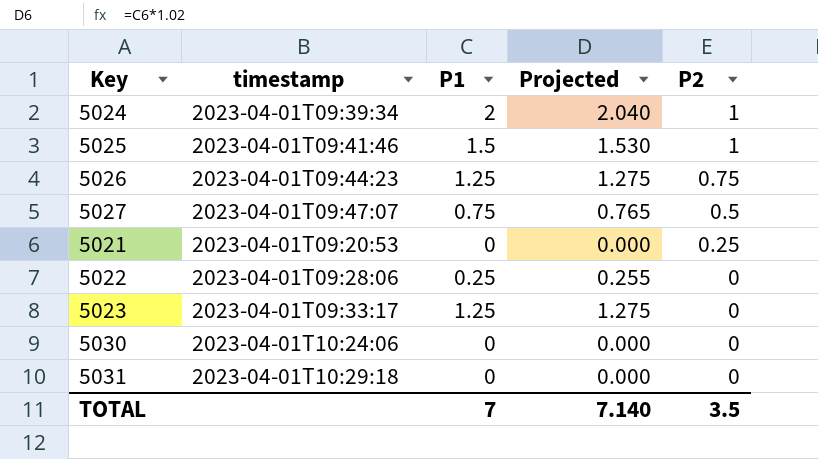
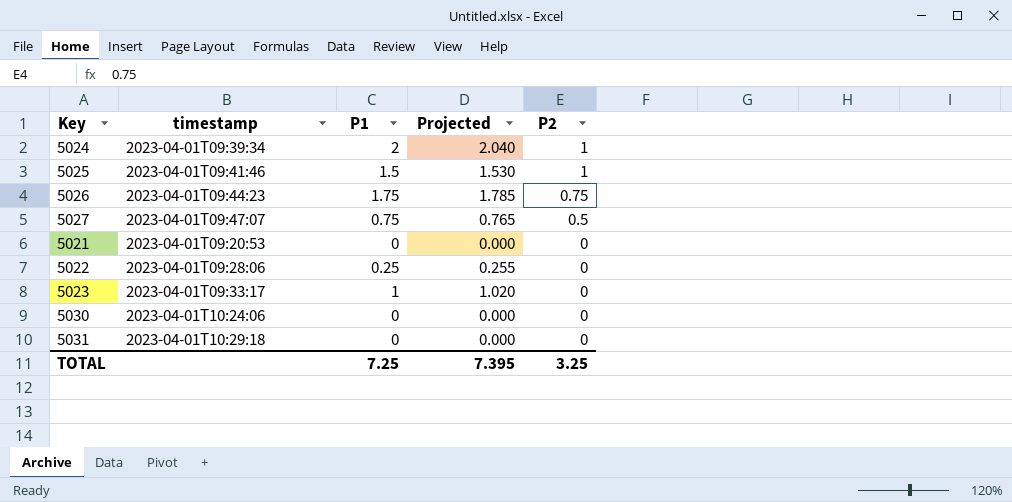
5026 | P1: 1.25 -> 1.75
5026 | Projected: 1.275 -> 1.785
5021 | P2: 0.25 -> 0
5023 | P1: 1.25 -> 1
5023 | Projected: 1.275 -> 1.020
TOTAL | P1: 7 -> 7.25
TOTAL | Projected: 7.140 -> 7.395
TOTAL | P2: 3.5 -> 3.25

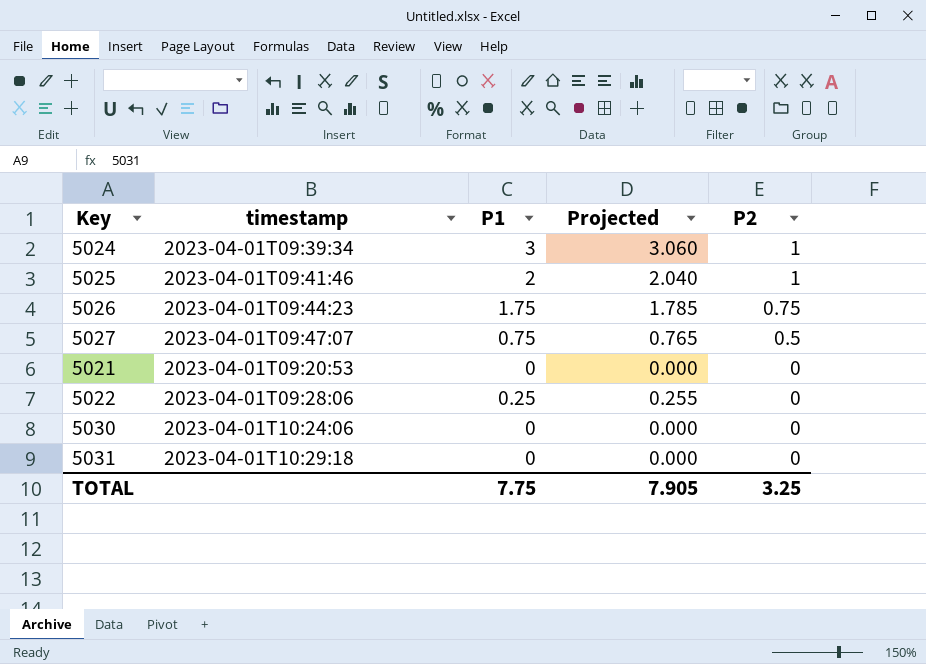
row 5023: 2023-04-01T09:33:17 | 1 | 1.020 | 0 -> none
5024 | P1: 2 -> 3
5024 | Projected: 2.040 -> 3.060
5025 | P1: 1.5 -> 2
5025 | Projected: 1.530 -> 2.040
TOTAL | P1: 7.25 -> 7.75
TOTAL | Projected: 7.395 -> 7.905

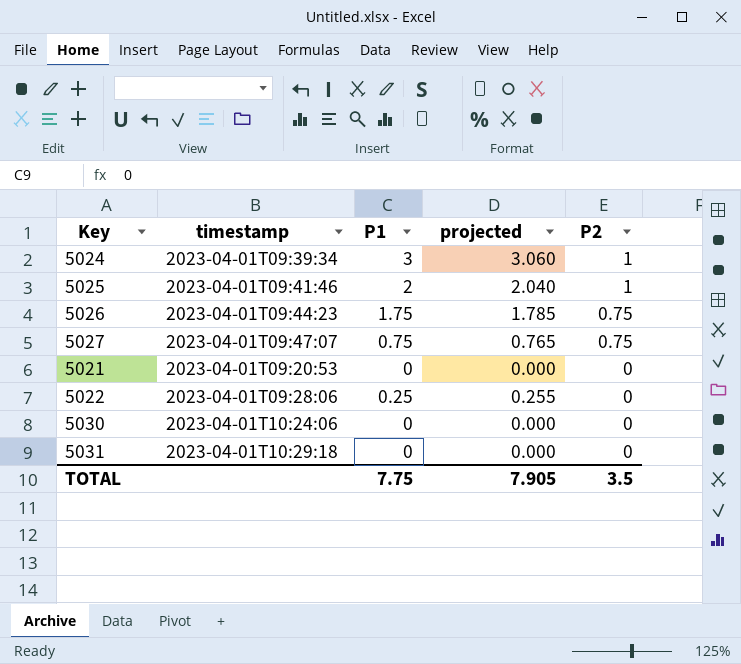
column name: Projected -> projected
5027 | P2: 0.5 -> 0.75
TOTAL | P2: 3.25 -> 3.5

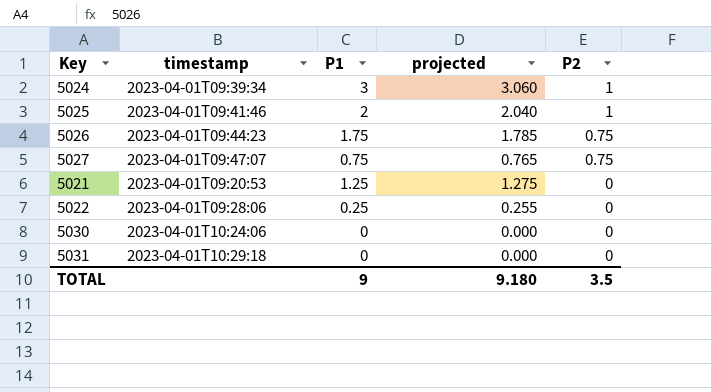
5021 | P1: 0 -> 1.25
5021 | projected: 0.000 -> 1.275
TOTAL | P1: 7.75 -> 9
TOTAL | projected: 7.905 -> 9.180

